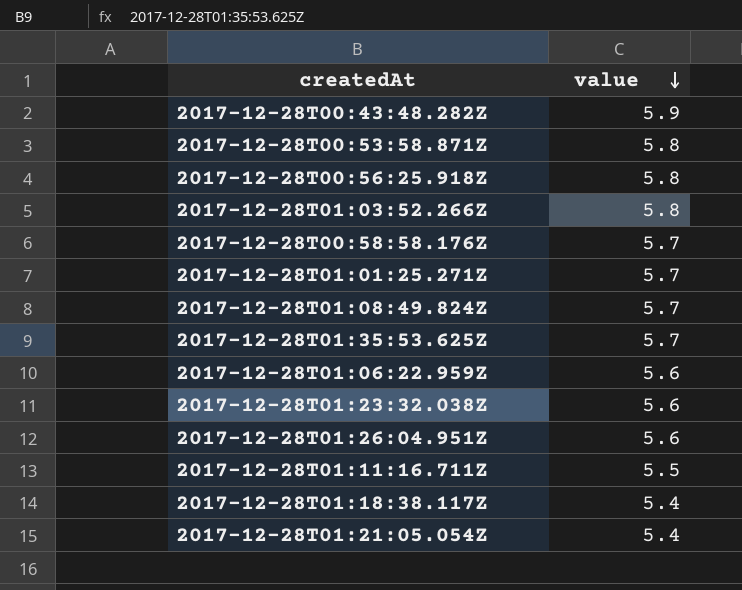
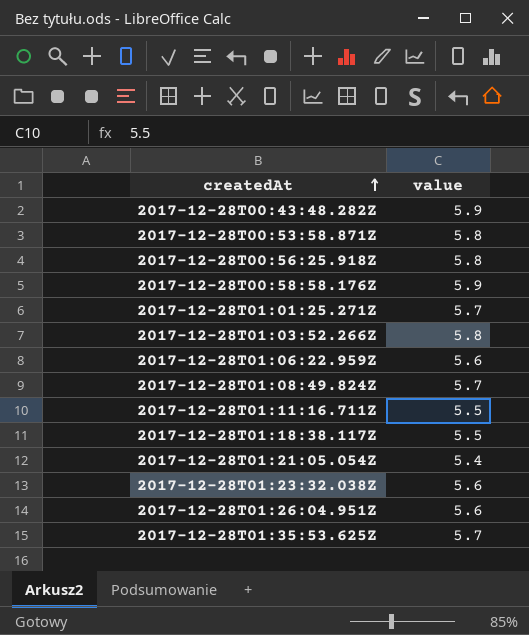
row order: value descending -> createdAt ascending
2017-12-28T00:58:58.176Z | value: 5.7 -> 5.9
2017-12-28T01:18:38.117Z | value: 5.4 -> 5.5

